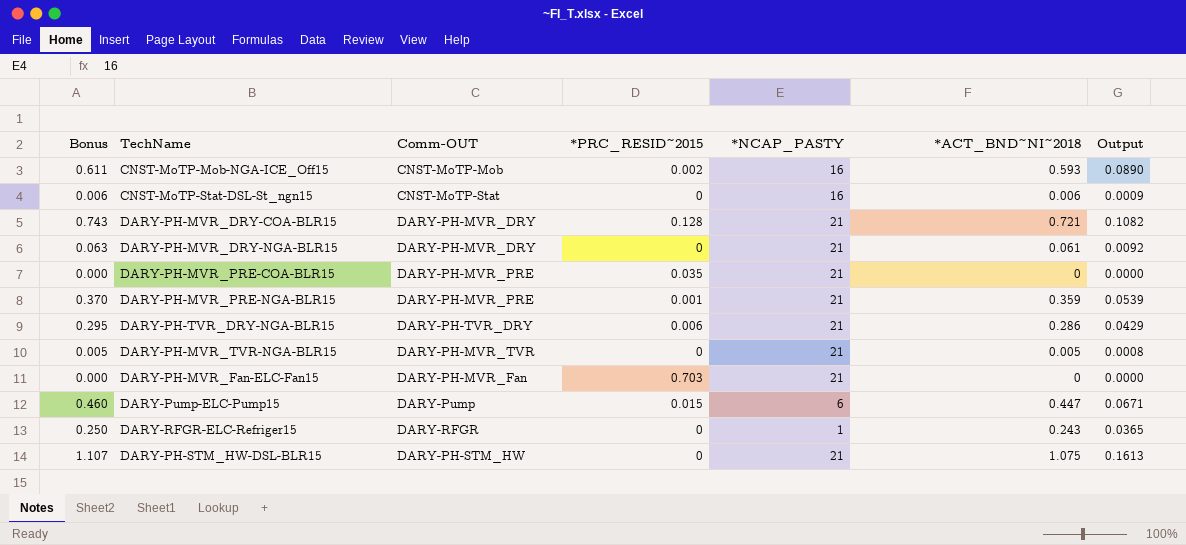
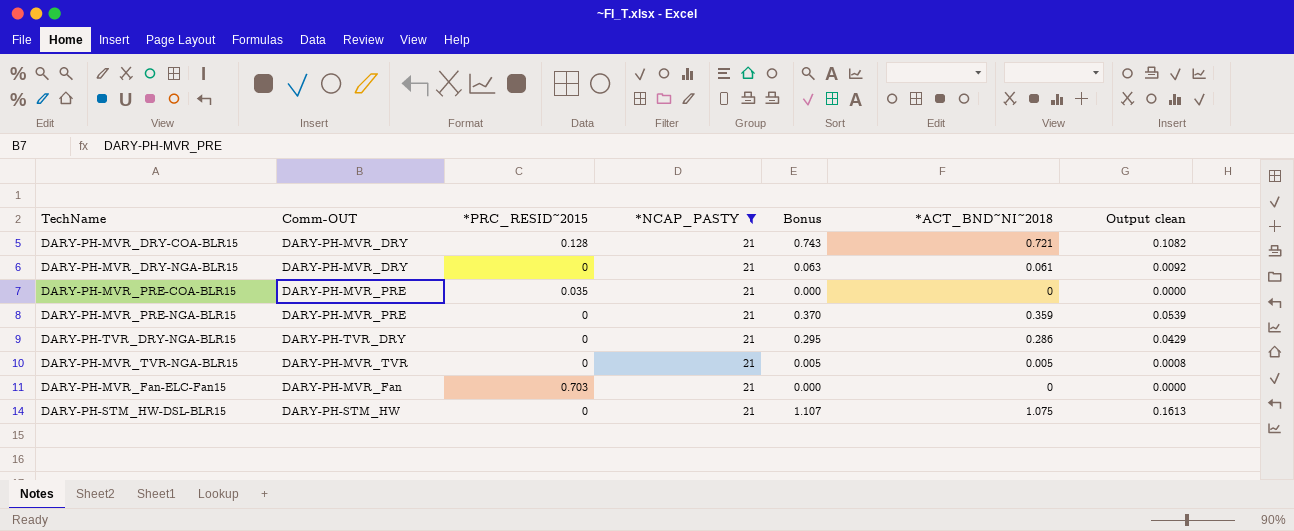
filter: none -> *NCAP_PASTY = 21
column Bonus | position: 1 -> 5
column name: Output -> Output clean
DARY-PH-MVR_PRE-NGA-BLR15 | *PRC_RESID~2015: 0.001 -> 0
DARY-PH-TVR_DRY-NGA-BLR15 | *PRC_RESID~2015: 0.006 -> 0

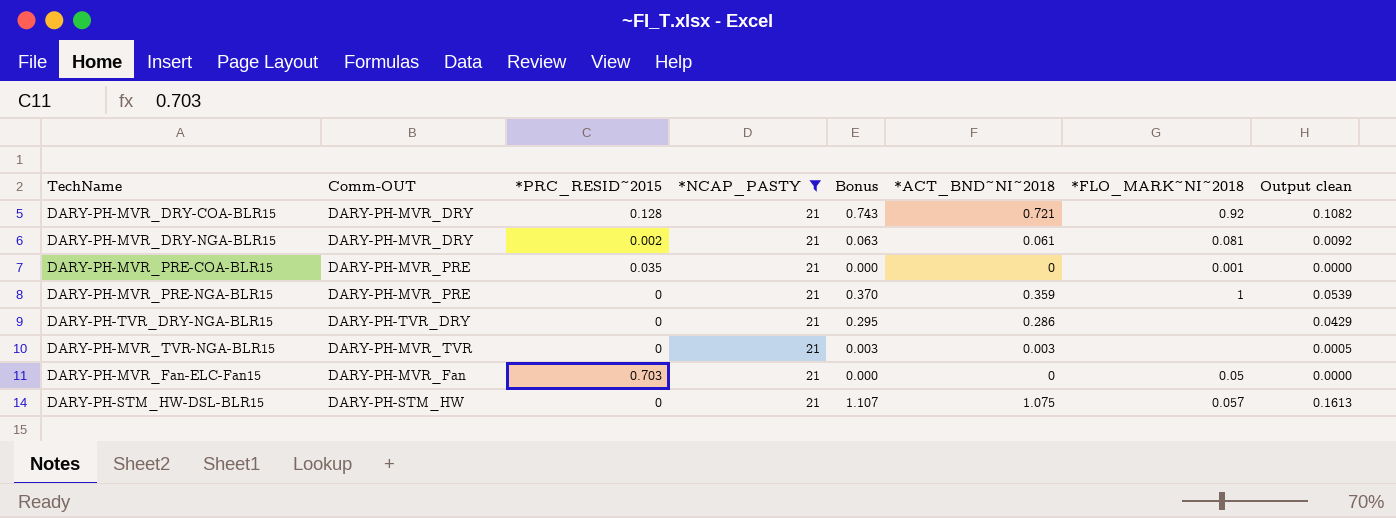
column *FLO_MARK~NI~2018 | position: none -> 7
DARY-PH-MVR_DRY-NGA-BLR15 | *PRC_RESID~2015: 0 -> 0.002
DARY-PH-MVR_TVR-NGA-BLR15 | Bonus: 0.005 -> 0.003
DARY-PH-MVR_TVR-NGA-BLR15 | *ACT_BND~NI~2018: 0.005 -> 0.003
DARY-PH-MVR_TVR-NGA-BLR15 | Output clean: 0.0008 -> 0.0005

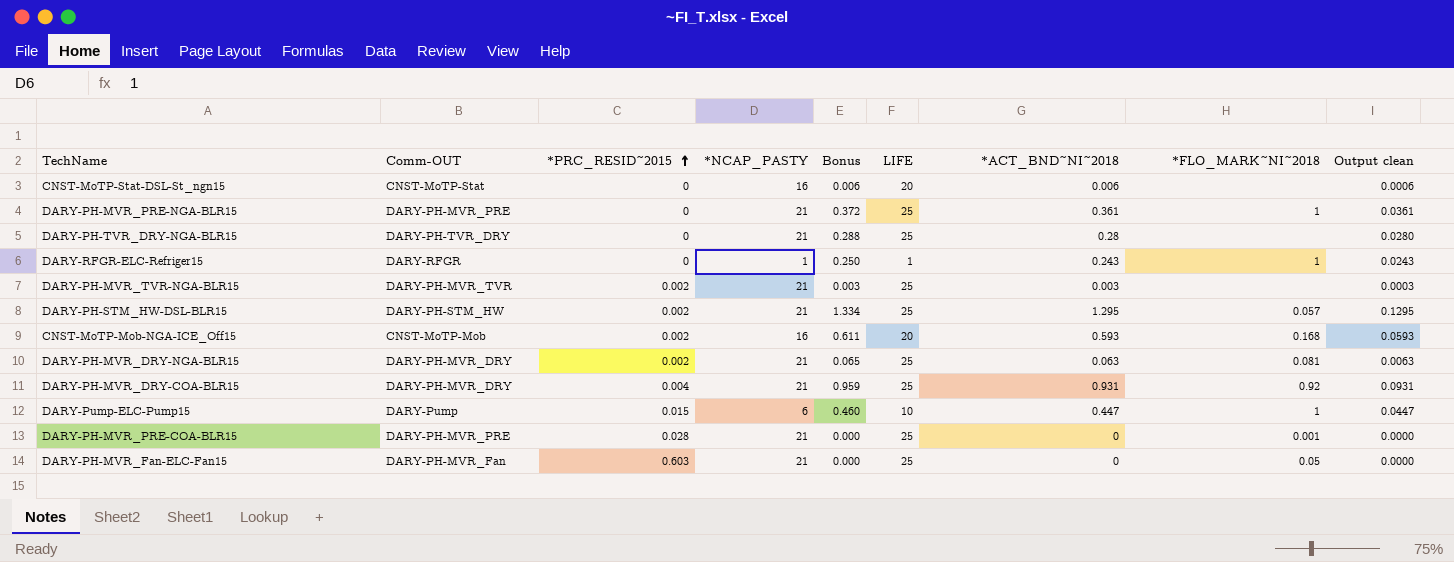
filter: *NCAP_PASTY = 21 -> none
row order: none -> *PRC_RESID~2015 ascending
column LIFE | position: none -> 6
column Output clean | formula: [*ACT_BND~NI~2018] * 0.15 -> [*ACT_BND~NI~2018] * 0.1
DARY-PH-MVR_PRE-NGA-BLR15 | Bonus: 0.370 -> 0.372
DARY-PH-MVR_PRE-NGA-BLR15 | *ACT_BND~NI~2018: 0.359 -> 0.361
DARY-PH-TVR_DRY-NGA-BLR15 | Bonus: 0.295 -> 0.288
DARY-PH-TVR_DRY-NGA-BLR15 | *ACT_BND~NI~2018: 0.286 -> 0.28
DARY-PH-MVR_TVR-NGA-BLR15 | *PRC_RESID~2015: 0 -> 0.002
DARY-PH-STM_HW-DSL-BLR15 | *PRC_RESID~2015: 0 -> 0.002
DARY-PH-STM_HW-DSL-BLR15 | Bonus: 1.107 -> 1.334
DARY-PH-STM_HW-DSL-BLR15 | *ACT_BND~NI~2018: 1.075 -> 1.295
DARY-PH-MVR_DRY-NGA-BLR15 | Bonus: 0.063 -> 0.065
DARY-PH-MVR_DRY-NGA-BLR15 | *ACT_BND~NI~2018: 0.061 -> 0.063
DARY-PH-MVR_DRY-COA-BLR15 | *PRC_RESID~2015: 0.128 -> 0.004
DARY-PH-MVR_DRY-COA-BLR15 | Bonus: 0.743 -> 0.959
DARY-PH-MVR_DRY-COA-BLR15 | *ACT_BND~NI~2018: 0.721 -> 0.931
DARY-PH-MVR_PRE-COA-BLR15 | *PRC_RESID~2015: 0.035 -> 0.028
DARY-PH-MVR_Fan-ELC-Fan15 | *PRC_RESID~2015: 0.703 -> 0.603

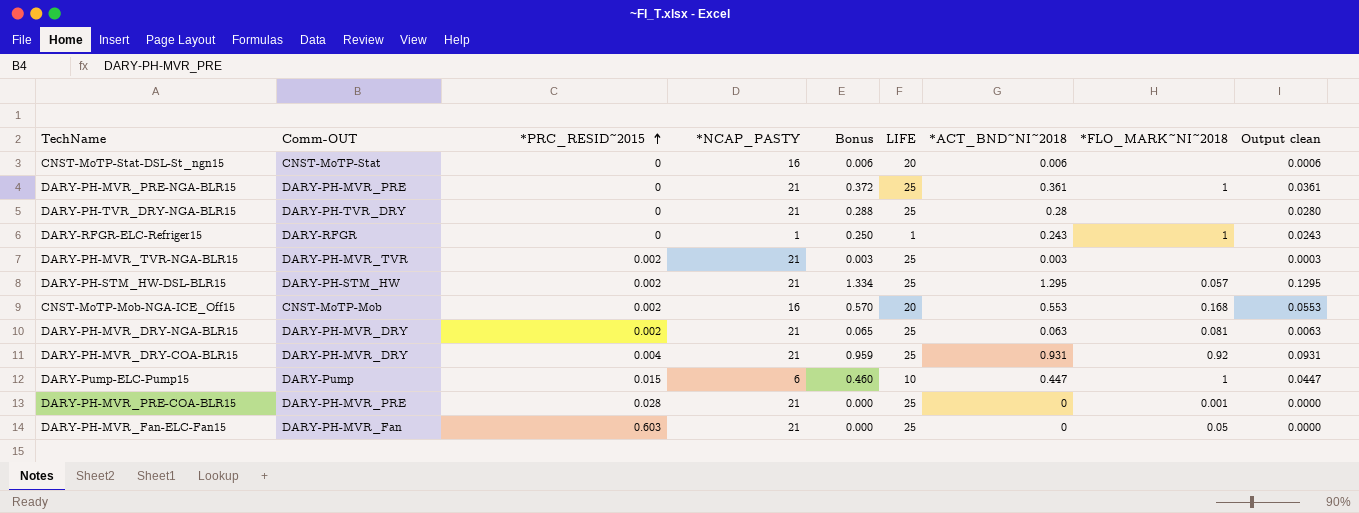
CNST-MoTP-Mob-NGA-ICE_Off15 | Bonus: 0.611 -> 0.570
CNST-MoTP-Mob-NGA-ICE_Off15 | *ACT_BND~NI~2018: 0.593 -> 0.553
CNST-MoTP-Mob-NGA-ICE_Off15 | Output clean: 0.0593 -> 0.0553

